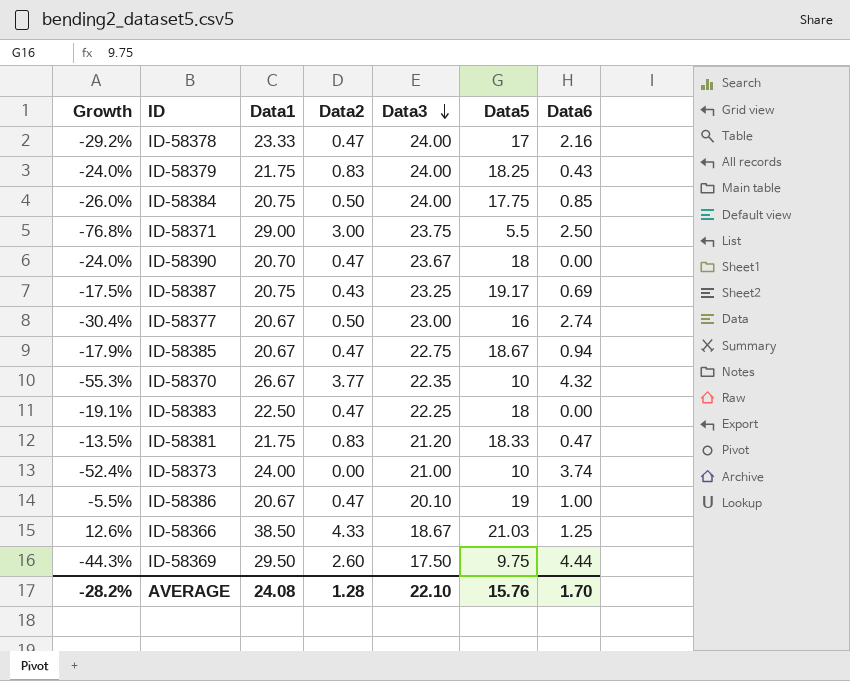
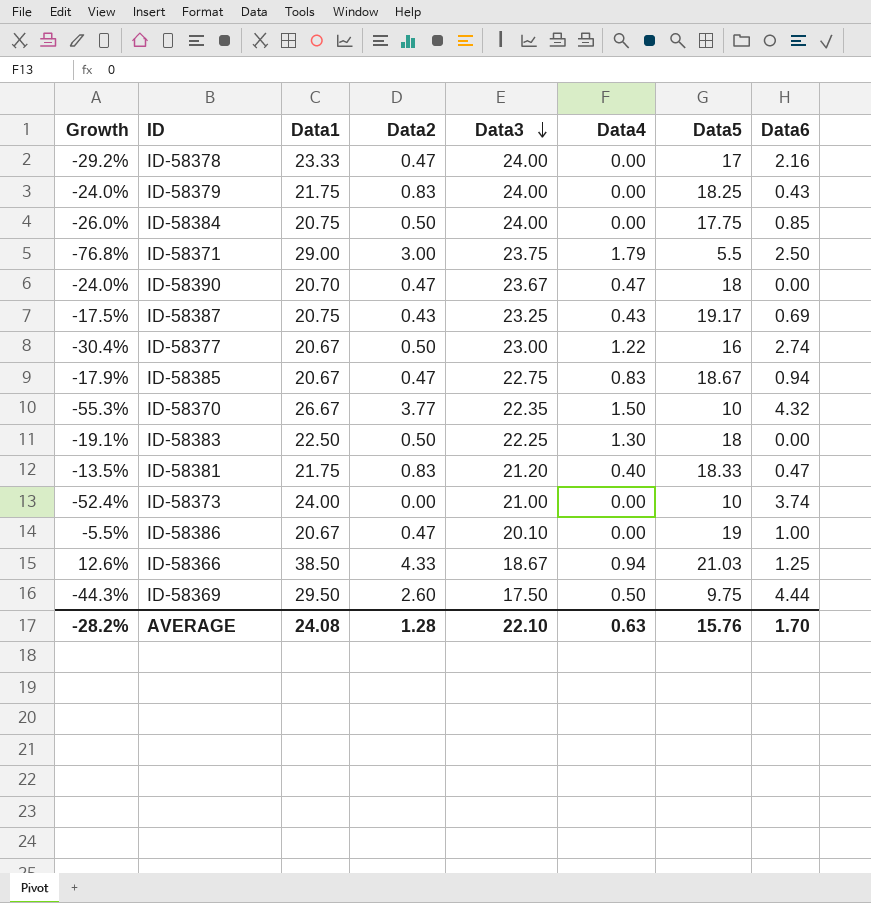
column Data4 | position: none -> 6
ID-58383 | Data2: 0.47 -> 0.50

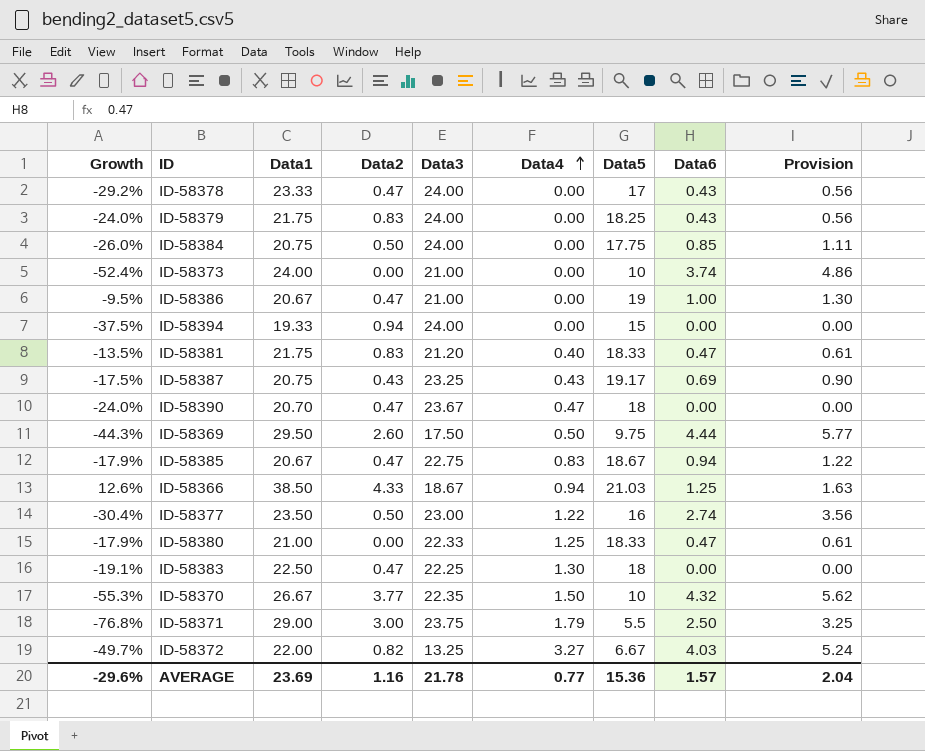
row order: Data3 descending -> Data4 ascending
column Provision | formula: none -> [Data6] * 1.3
ID-58378 | Data6: 2.16 -> 0.43
ID-58386 | Growth: -5.5% -> -9.5%
ID-58386 | Data3: 20.10 -> 21.00
row ID-58394: none -> -37.5% | 19.33 | 0.94 | 24.00 | 0.00 | 15 | 0.00 | 0.00
ID-58377 | Data1: 20.67 -> 23.50
row ID-58380: none -> -17.9% | 21.00 | 0.00 | 22.33 | 1.25 | 18.33 | 0.47 | 0.61
ID-58383 | Data2: 0.50 -> 0.47
row ID-58372: none -> -49.7% | 22.00 | 0.82 | 13.25 | 3.27 | 6.67 | 4.03 | 5.24
AVERAGE | Growth: -28.2% -> -29.6%
AVERAGE | Data1: 24.08 -> 23.69
AVERAGE | Data2: 1.28 -> 1.16
AVERAGE | Data3: 22.10 -> 21.78
AVERAGE | Data4: 0.63 -> 0.77
AVERAGE | Data5: 15.76 -> 15.36
AVERAGE | Data6: 1.70 -> 1.57

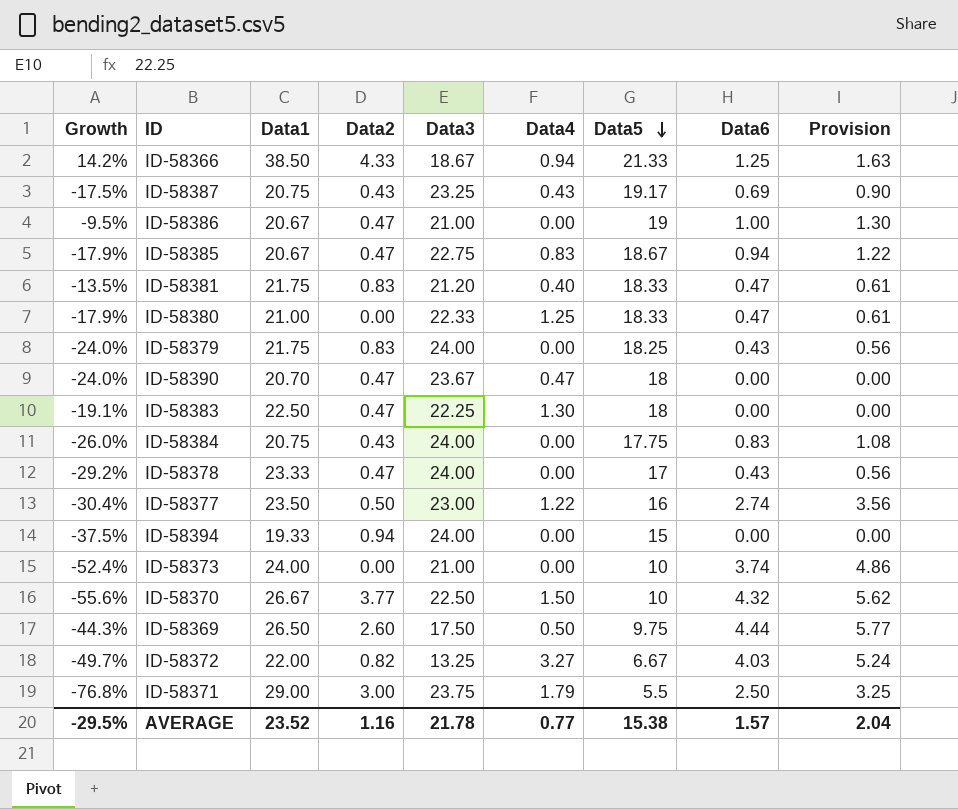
row order: Data4 ascending -> Data5 descending
ID-58366 | Growth: 12.6% -> 14.2%
ID-58366 | Data5: 21.03 -> 21.33
ID-58384 | Data2: 0.50 -> 0.43
ID-58384 | Data6: 0.85 -> 0.83
ID-58384 | Provision: 1.11 -> 1.08
ID-58370 | Growth: -55.3% -> -55.6%
ID-58370 | Data3: 22.35 -> 22.50
ID-58369 | Data1: 29.50 -> 26.50
AVERAGE | Growth: -29.6% -> -29.5%
AVERAGE | Data1: 23.69 -> 23.52
AVERAGE | Data5: 15.36 -> 15.38

